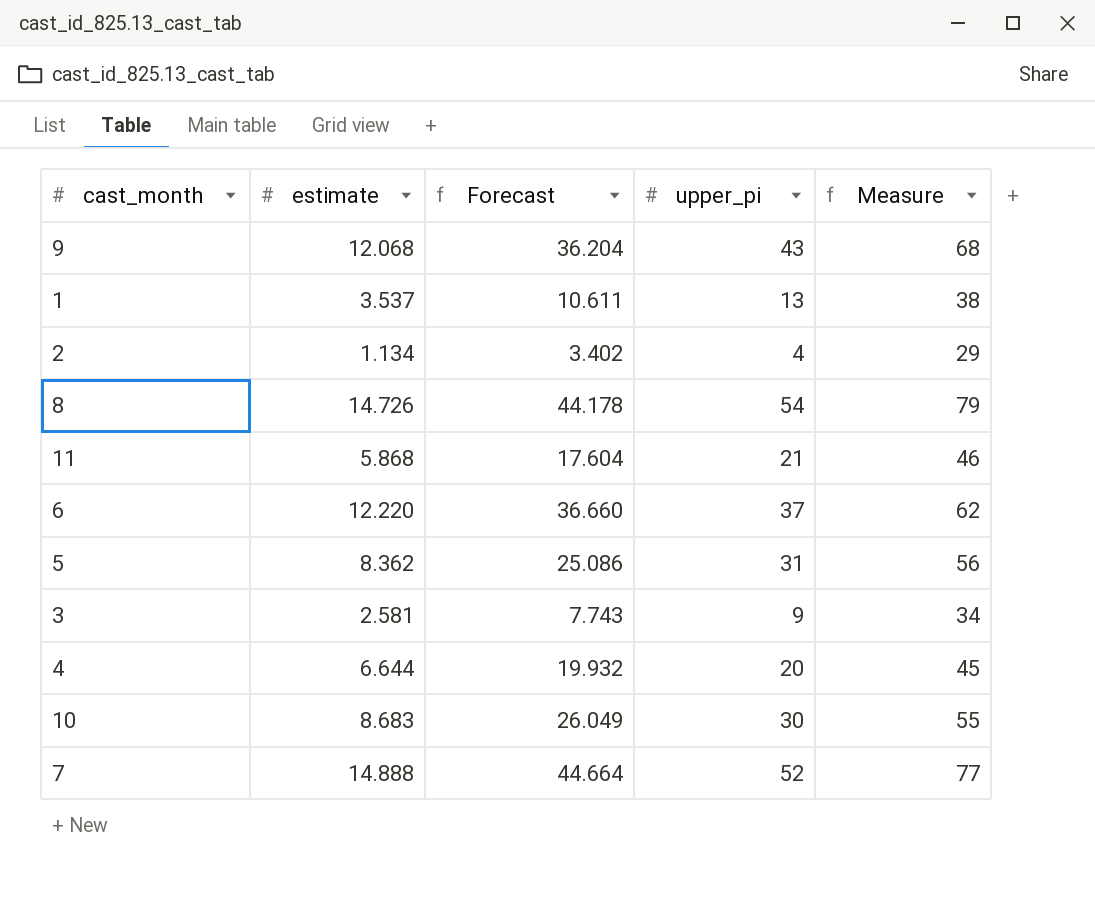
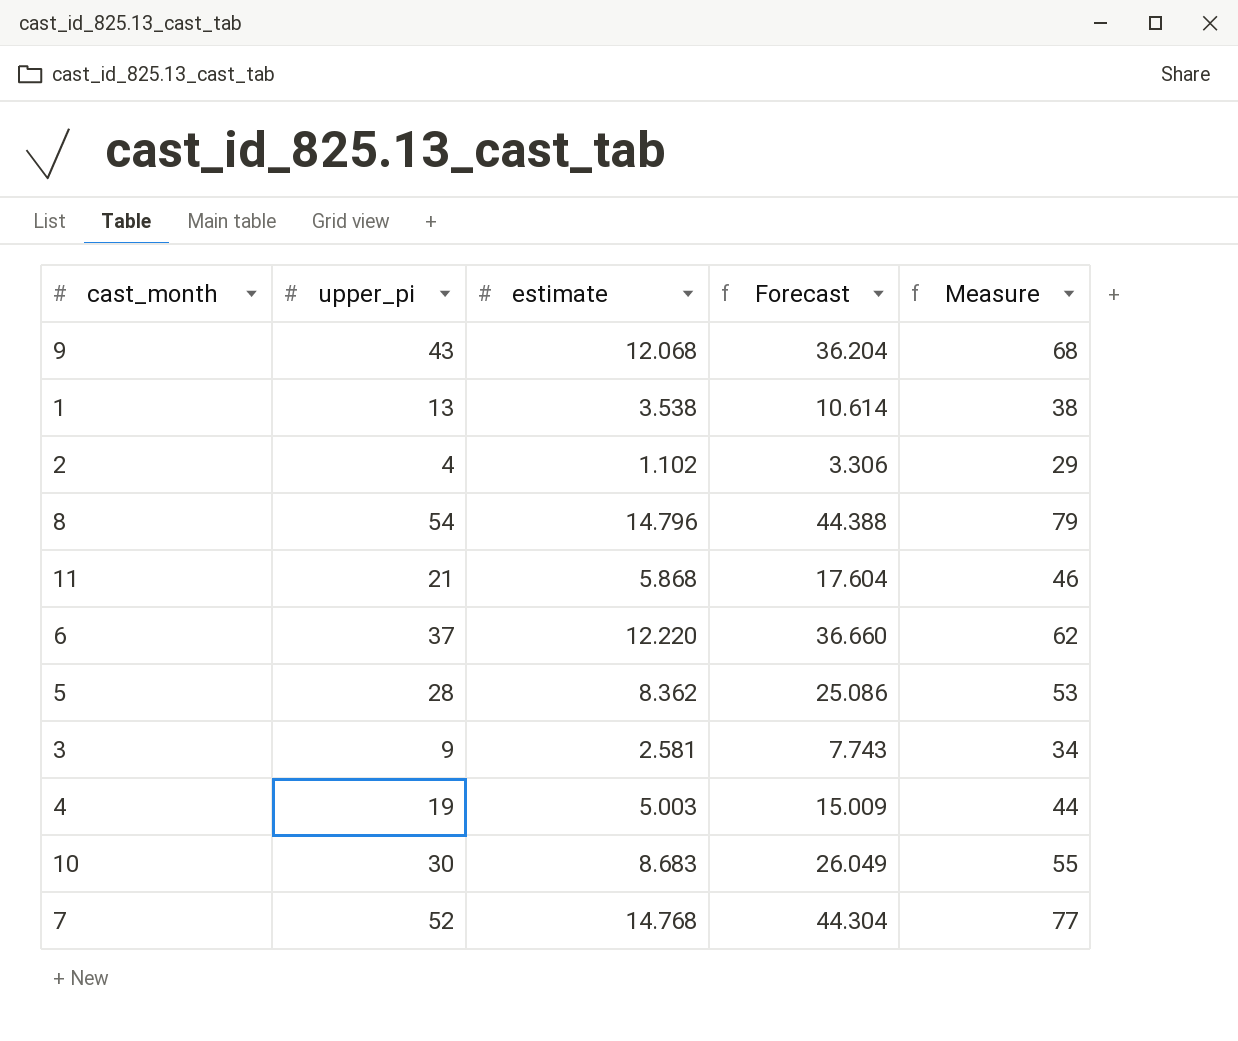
column upper_pi | position: 4 -> 2
1 | estimate: 3.537 -> 3.538
1 | Forecast: 10.611 -> 10.614
2 | estimate: 1.134 -> 1.102
2 | Forecast: 3.402 -> 3.306
8 | estimate: 14.726 -> 14.796
8 | Forecast: 44.178 -> 44.388
5 | upper_pi: 31 -> 28
5 | Measure: 56 -> 53
4 | upper_pi: 20 -> 19
4 | estimate: 6.644 -> 5.003
4 | Forecast: 19.932 -> 15.009
4 | Measure: 45 -> 44
7 | estimate: 14.888 -> 14.768
7 | Forecast: 44.664 -> 44.304

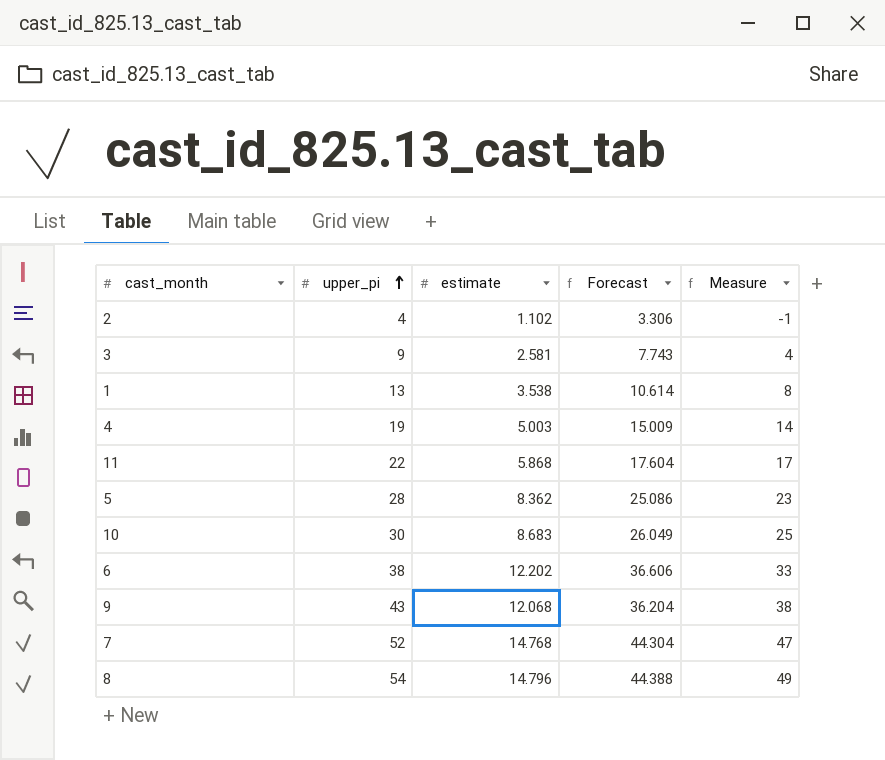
row order: none -> upper_pi ascending
column Measure | formula: [upper_pi] + 25 -> [upper_pi] - 5
11 | upper_pi: 21 -> 22
6 | upper_pi: 37 -> 38
6 | estimate: 12.220 -> 12.202
6 | Forecast: 36.660 -> 36.606

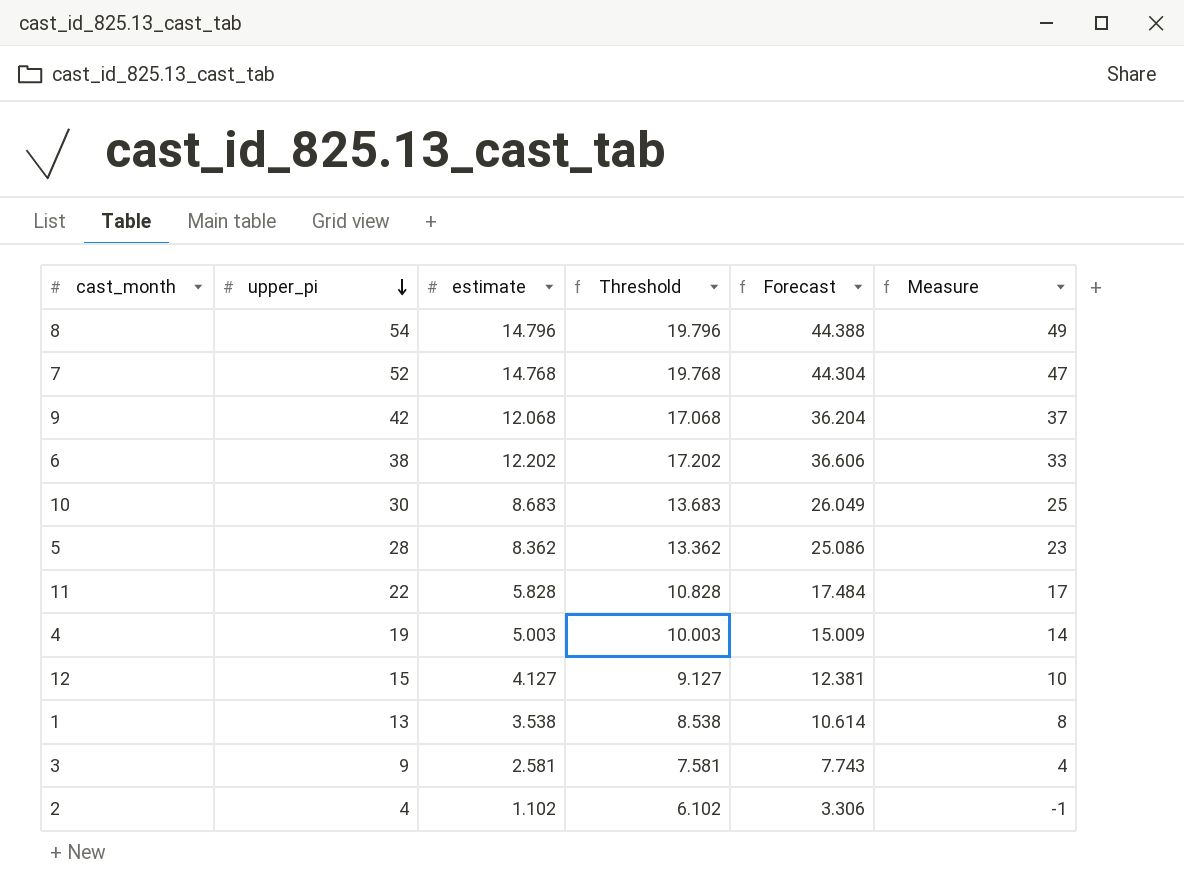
row order: upper_pi ascending -> upper_pi descending
column Threshold | formula: none -> [estimate] + 5
9 | upper_pi: 43 -> 42
9 | Measure: 38 -> 37
11 | estimate: 5.868 -> 5.828
11 | Forecast: 17.604 -> 17.484
row 12: none -> 15 | 4.127 | 9.127 | 12.381 | 10

